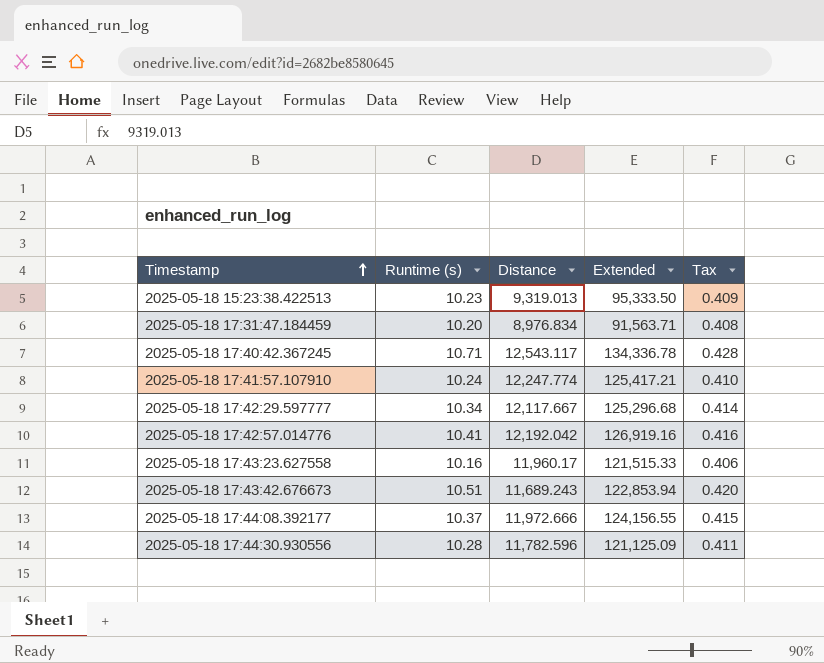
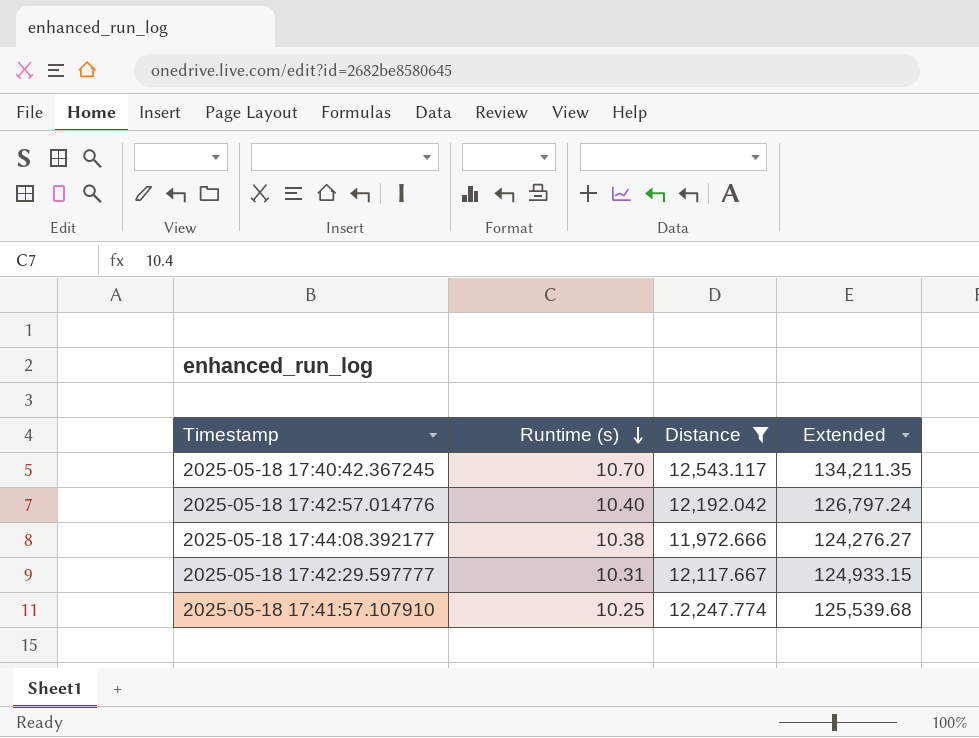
filter: none -> Distance >= 11,972.666
row order: Timestamp ascending -> Runtime (s) descending
column Tax | formula: [Runtime (s)] * 0.04 -> none
2025-05-18 17:40:42.367245 | Runtime (s): 10.71 -> 10.70
2025-05-18 17:40:42.367245 | Extended: 134,336.78 -> 134,211.35
2025-05-18 17:42:57.014776 | Runtime (s): 10.41 -> 10.40
2025-05-18 17:42:57.014776 | Extended: 126,919.16 -> 126,797.24
2025-05-18 17:44:08.392177 | Runtime (s): 10.37 -> 10.38
2025-05-18 17:44:08.392177 | Extended: 124,156.55 -> 124,276.27
2025-05-18 17:42:29.597777 | Runtime (s): 10.34 -> 10.31
2025-05-18 17:42:29.597777 | Extended: 125,296.68 -> 124,933.15
2025-05-18 17:41:57.107910 | Runtime (s): 10.24 -> 10.25
2025-05-18 17:41:57.107910 | Extended: 125,417.21 -> 125,539.68

